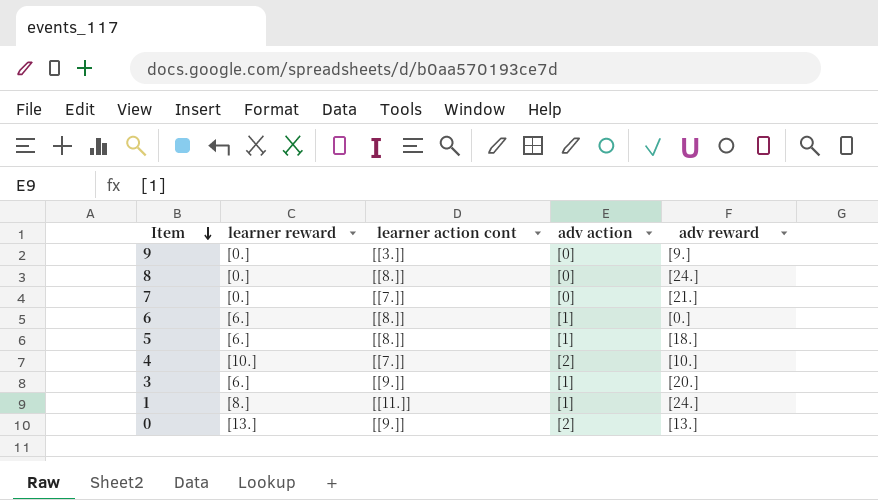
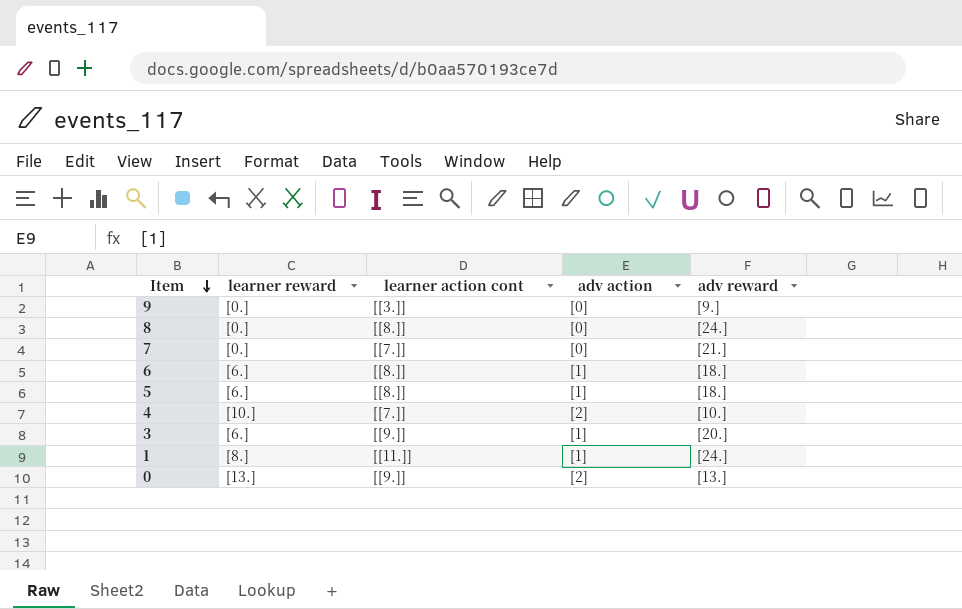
6 | adv reward: [0.] -> [18.]

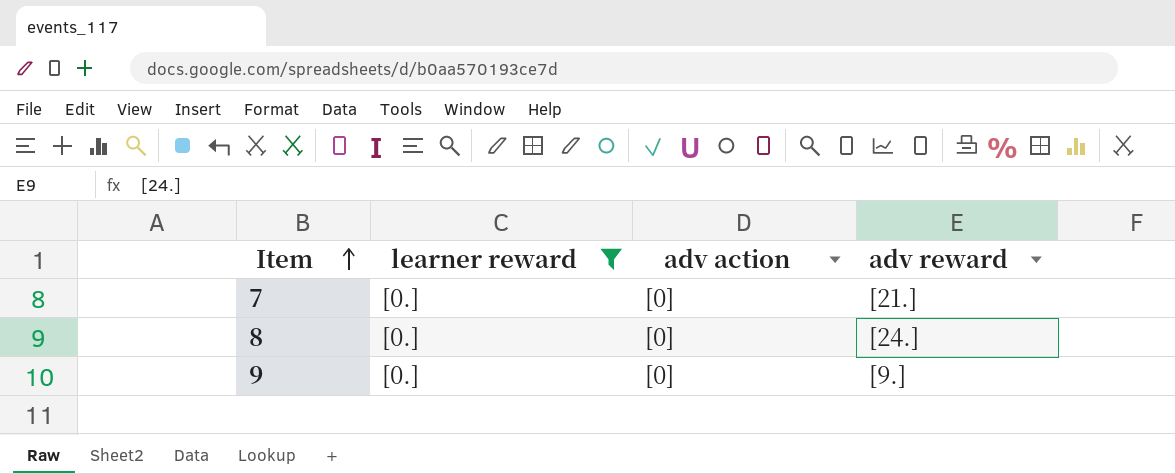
filter: none -> learner reward = [0.]
row order: Item descending -> Item ascending
column learner action cont | position: 3 -> none

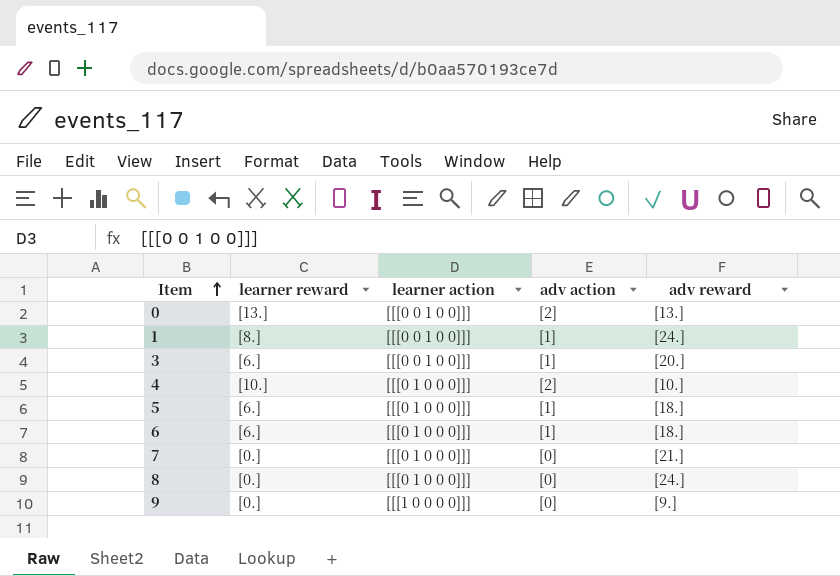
filter: learner reward = [0.] -> none
column learner action | position: none -> 3

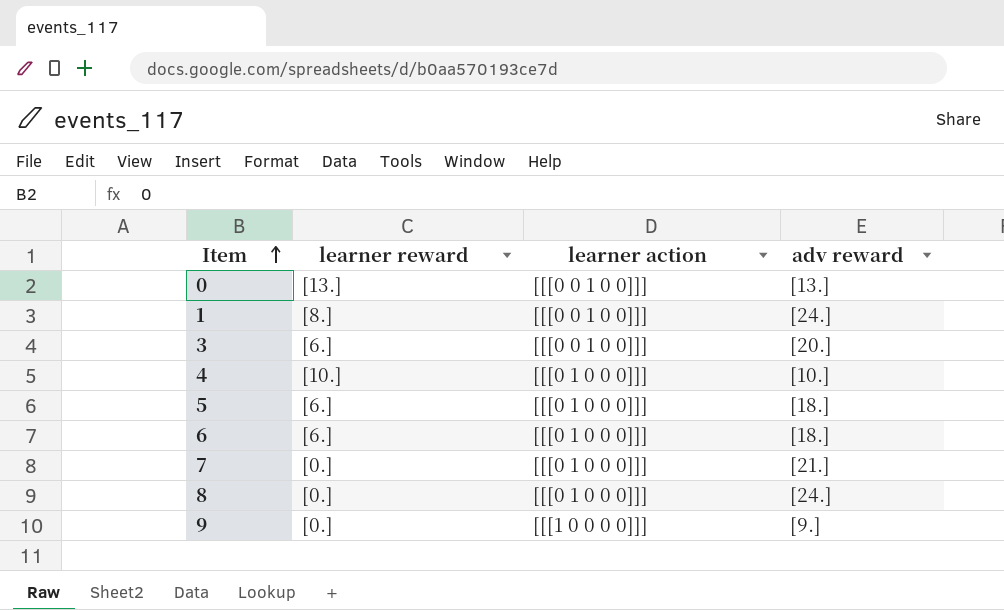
column adv action | position: 4 -> none

